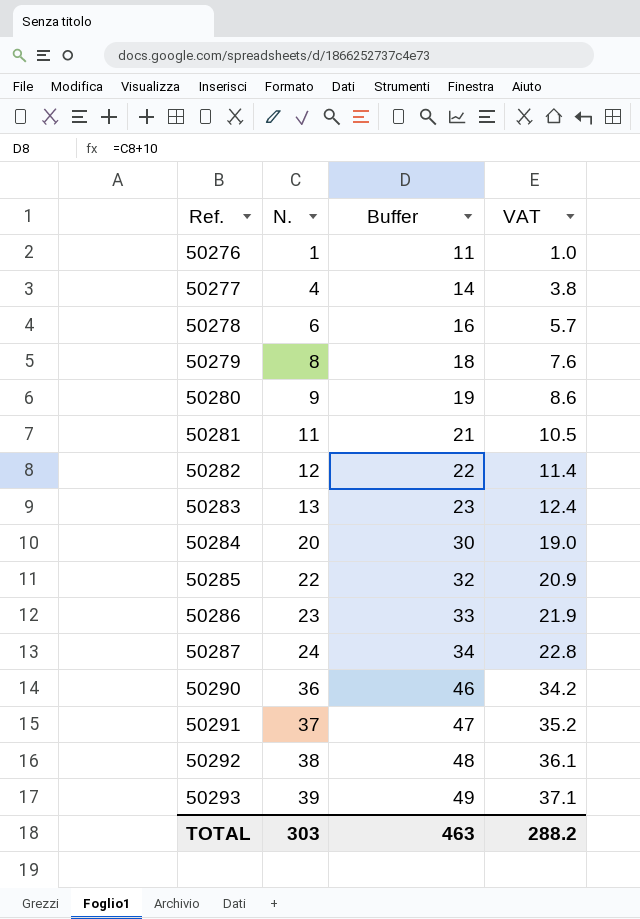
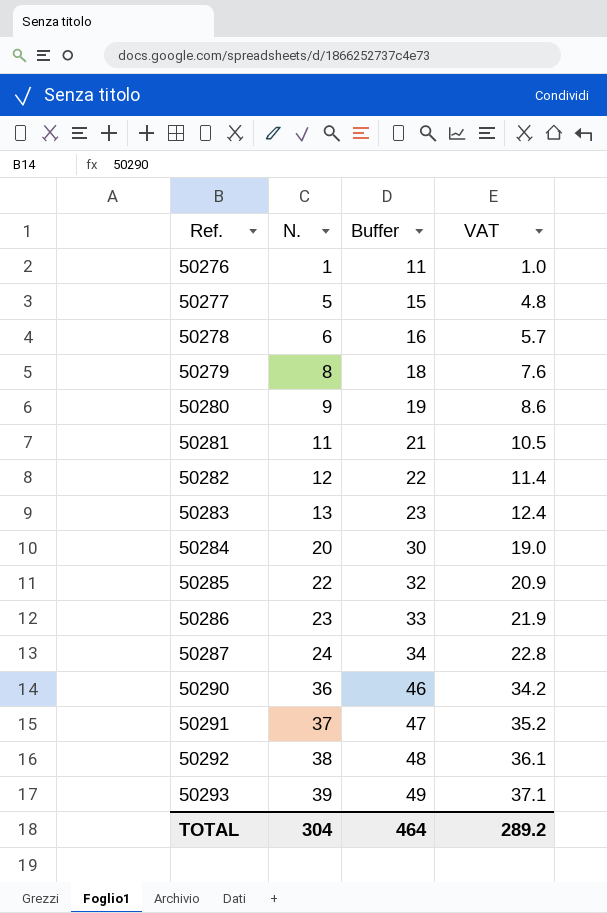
50277 | N.: 4 -> 5
50277 | Buffer: 14 -> 15
50277 | VAT: 3.8 -> 4.8
TOTAL | N.: 303 -> 304
TOTAL | Buffer: 463 -> 464
TOTAL | VAT: 288.2 -> 289.2

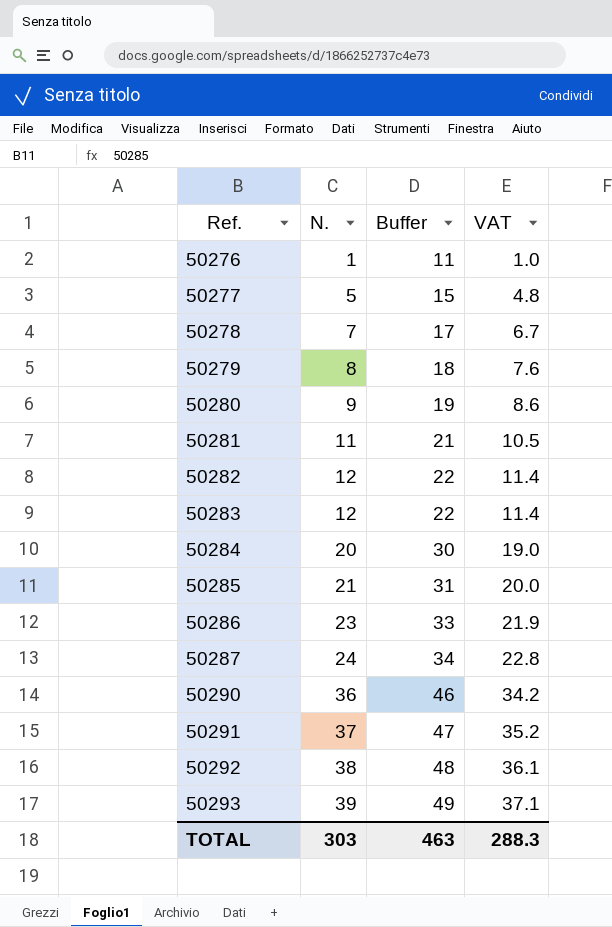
50278 | N.: 6 -> 7
50278 | Buffer: 16 -> 17
50278 | VAT: 5.7 -> 6.7
50283 | N.: 13 -> 12
50283 | Buffer: 23 -> 22
50283 | VAT: 12.4 -> 11.4
50285 | N.: 22 -> 21
50285 | Buffer: 32 -> 31
50285 | VAT: 20.9 -> 20.0
TOTAL | N.: 304 -> 303
TOTAL | Buffer: 464 -> 463
TOTAL | VAT: 289.2 -> 288.3

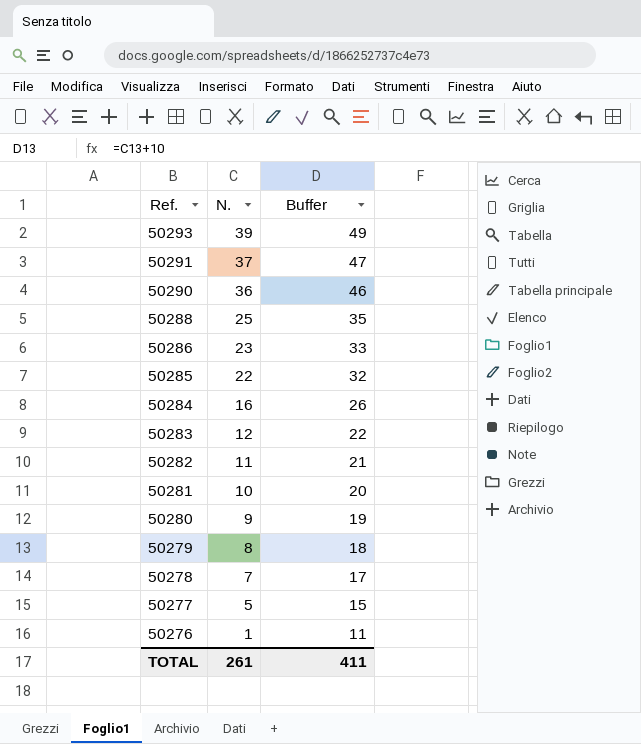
row order: Ref. ascending -> Ref. descending
column VAT | formula: [N.] * 0.95 -> none
row 50287: 24 | 34 | 22.8 -> none
row 50292: 38 | 48 | 36.1 -> none
row 50288: none -> 25 | 35
50285 | N.: 21 -> 22
50285 | Buffer: 31 -> 32
50284 | N.: 20 -> 16
50284 | Buffer: 30 -> 26
50282 | N.: 12 -> 11
50282 | Buffer: 22 -> 21
50281 | N.: 11 -> 10
50281 | Buffer: 21 -> 20
TOTAL | N.: 303 -> 261
TOTAL | Buffer: 463 -> 411

